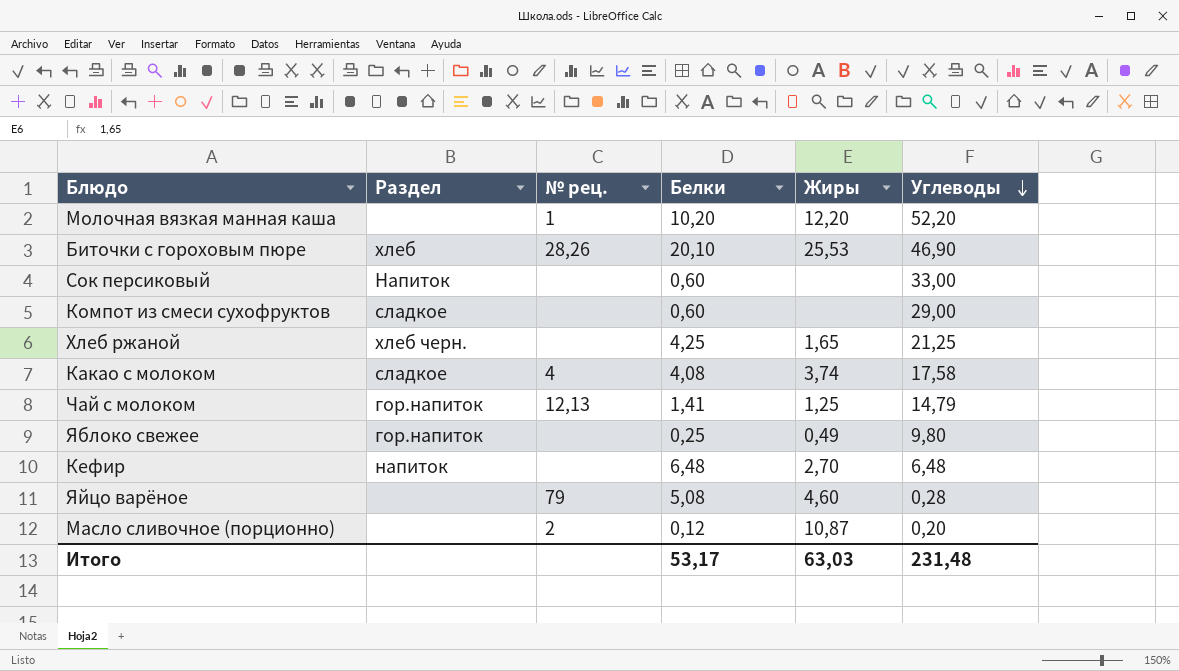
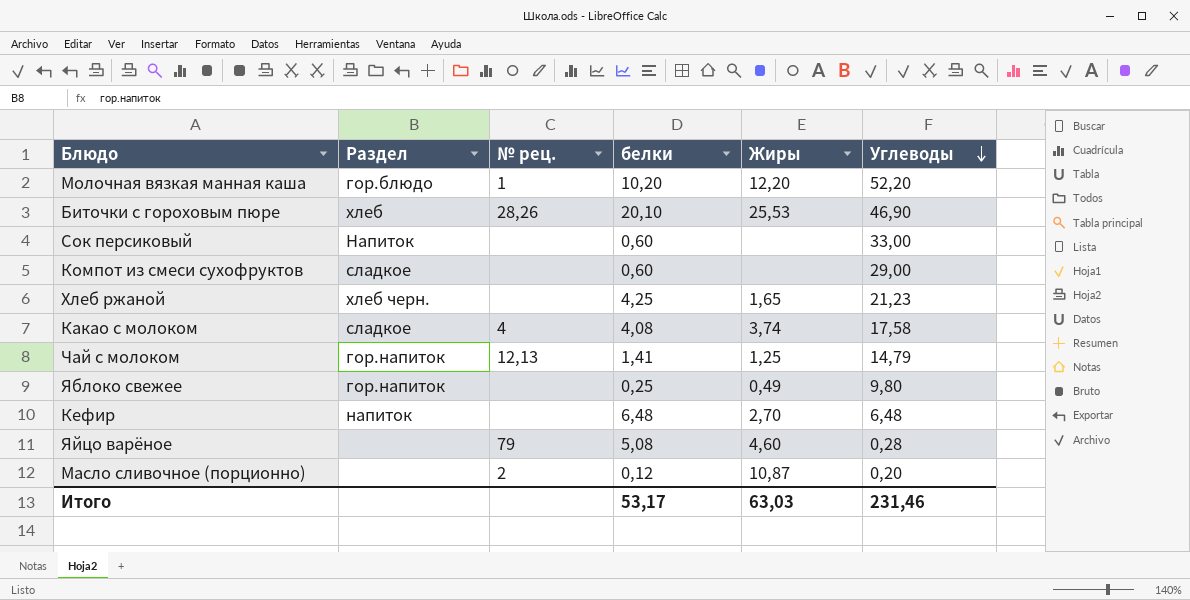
column name: Белки -> белки
Молочная вязкая манная каша | Раздел: none -> гор.блюдо
Хлеб ржаной | Углеводы: 21,25 -> 21,23
Итого | Углеводы: 231,48 -> 231,46

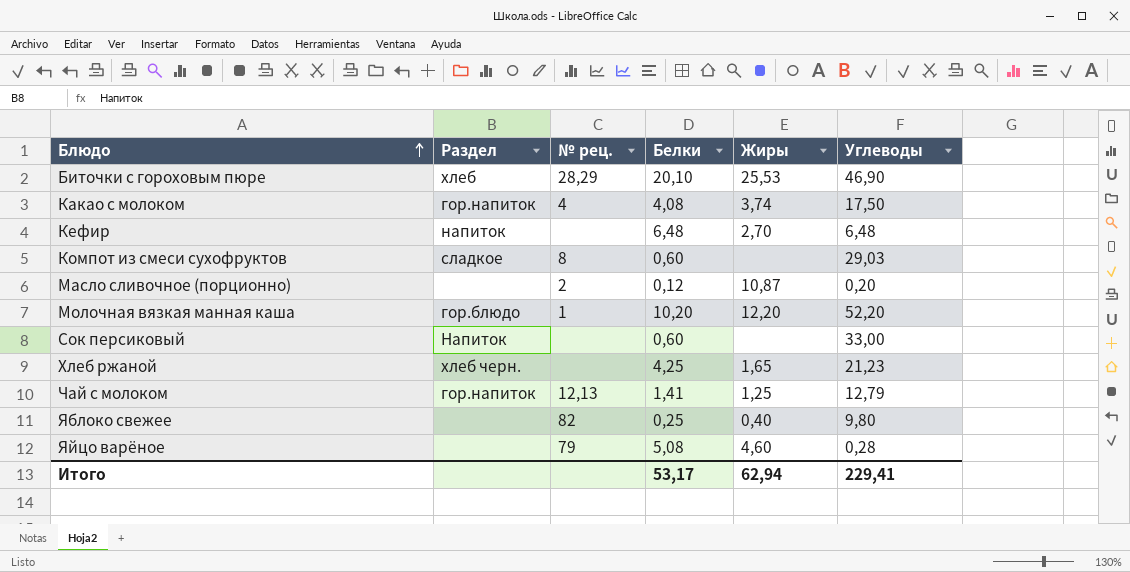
row order: Углеводы descending -> Блюдо ascending
column name: белки -> Белки
Биточки с гороховым пюре | № рец.: 28,26 -> 28,29
Какао с молоком | Раздел: сладкое -> гор.напиток
Какао с молоком | Углеводы: 17,58 -> 17,50
Компот из смеси сухофруктов | № рец.: none -> 8
Компот из смеси сухофруктов | Углеводы: 29,00 -> 29,03
Чай с молоком | Углеводы: 14,79 -> 12,79
Яблоко свежее | Раздел: гор.напиток -> none
Яблоко свежее | № рец.: none -> 82
Яблоко свежее | Жиры: 0,49 -> 0,40
Итого | Жиры: 63,03 -> 62,94
Итого | Углеводы: 231,46 -> 229,41

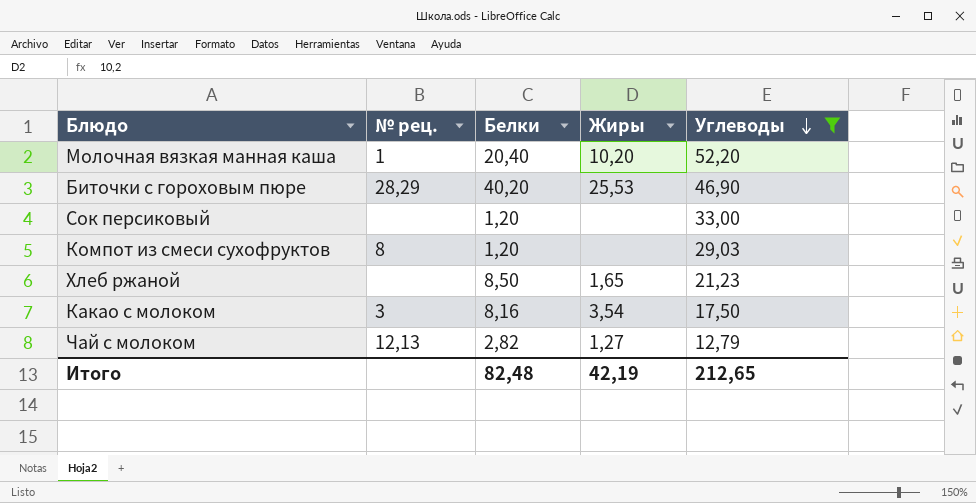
filter: none -> Углеводы >= 12,79
row order: Блюдо ascending -> Углеводы descending
column Раздел | position: 2 -> none
Молочная вязкая манная каша | Белки: 10,20 -> 20,40
Молочная вязкая манная каша | Жиры: 12,20 -> 10,20
Биточки с гороховым пюре | Белки: 20,10 -> 40,20
Сок персиковый | Белки: 0,60 -> 1,20
Компот из смеси сухофруктов | Белки: 0,60 -> 1,20
Хлеб ржаной | Белки: 4,25 -> 8,50
Какао с молоком | № рец.: 4 -> 3
Какао с молоком | Белки: 4,08 -> 8,16
Какао с молоком | Жиры: 3,74 -> 3,54
Чай с молоком | Белки: 1,41 -> 2,82
Чай с молоком | Жиры: 1,25 -> 1,27
Итого | Белки: 53,17 -> 82,48
Итого | Жиры: 62,94 -> 42,19
Итого | Углеводы: 229,41 -> 212,65

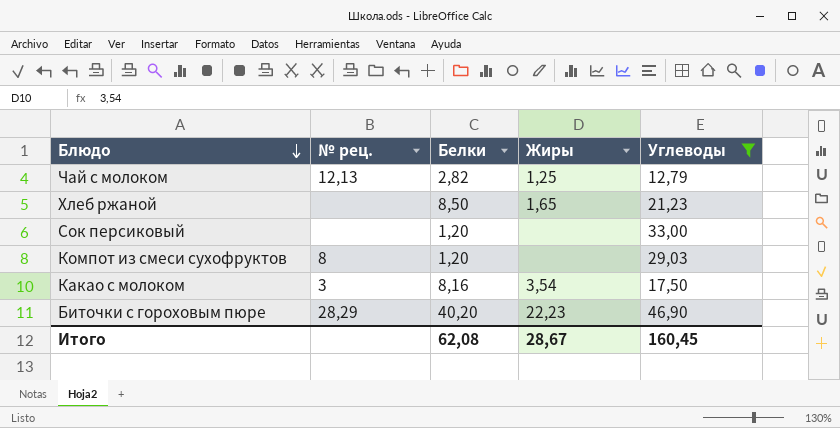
row order: Углеводы descending -> Блюдо descending
row Молочная вязкая манная каша: 1 | 20,40 | 10,20 | 52,20 -> none
Чай с молоком | Жиры: 1,27 -> 1,25
Биточки с гороховым пюре | Жиры: 25,53 -> 22,23
Итого | Белки: 82,48 -> 62,08
Итого | Жиры: 42,19 -> 28,67
Итого | Углеводы: 212,65 -> 160,45

